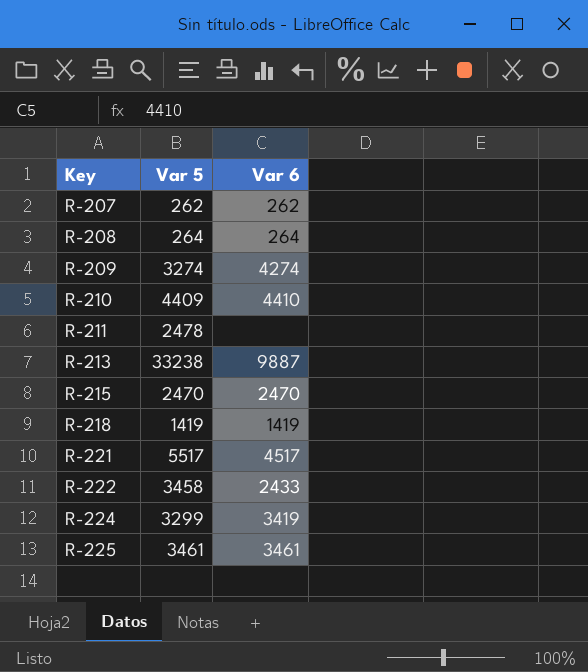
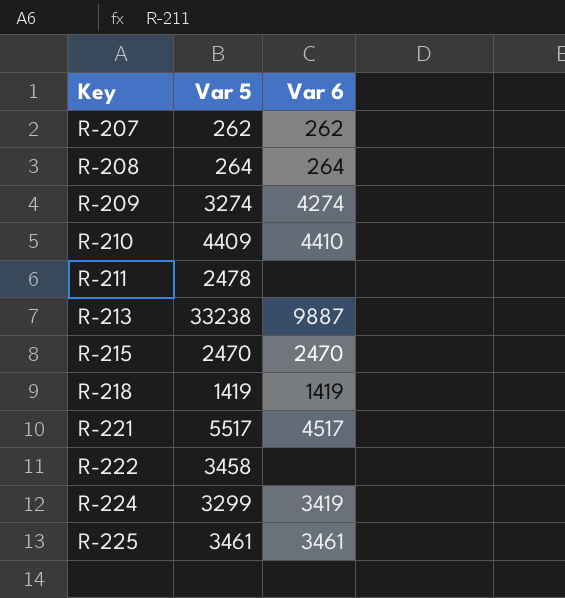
R-222 | Var 6: 2433 -> none

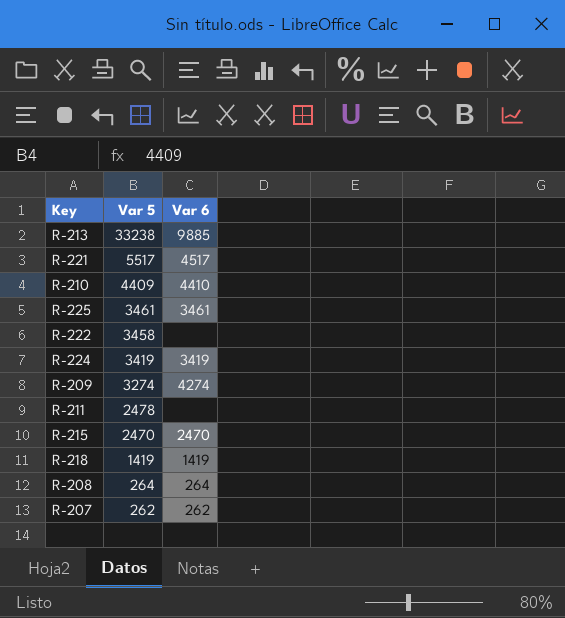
row order: Key ascending -> Var 5 descending
R-213 | Var 6: 9887 -> 9885
R-224 | Var 5: 3299 -> 3419

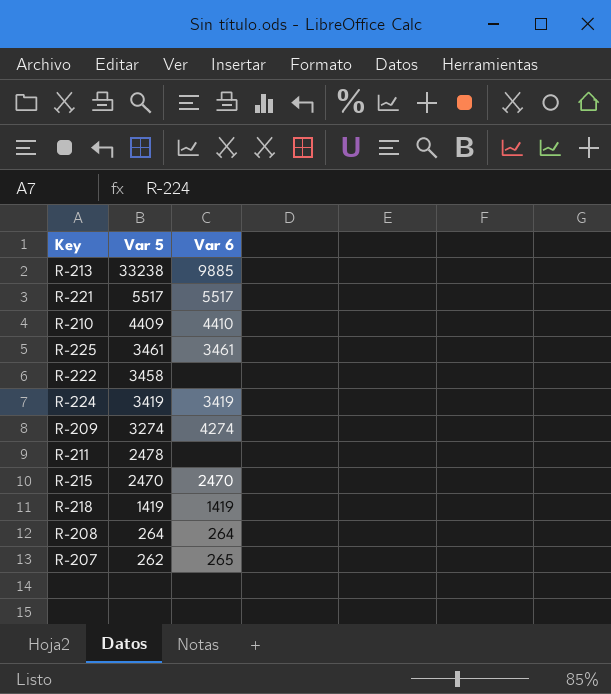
R-221 | Var 6: 4517 -> 5517
R-207 | Var 6: 262 -> 265

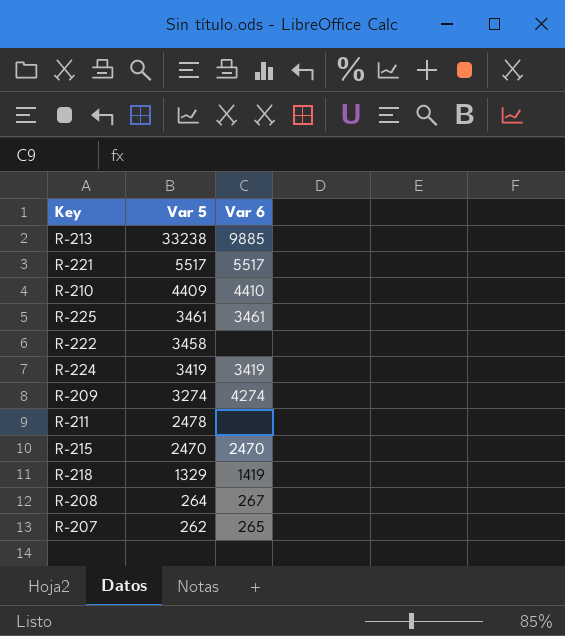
R-218 | Var 5: 1419 -> 1329
R-208 | Var 6: 264 -> 267

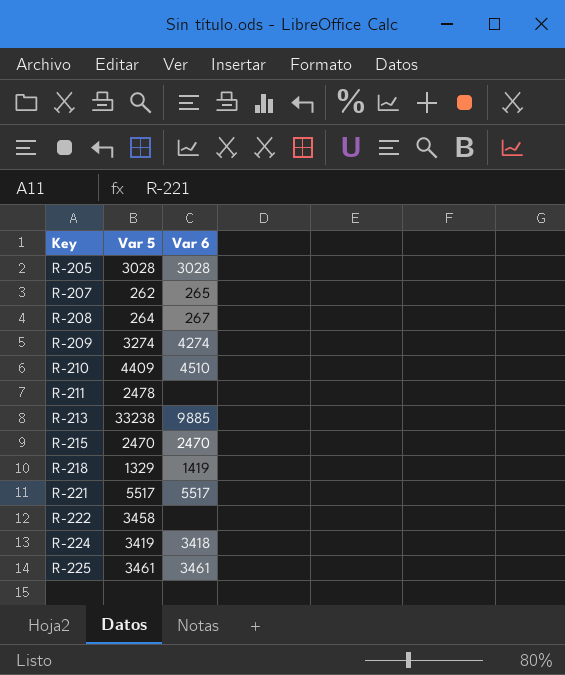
row order: Var 5 descending -> Key ascending
row R-205: none -> 3028 | 3028
R-210 | Var 6: 4410 -> 4510
R-224 | Var 6: 3419 -> 3418

